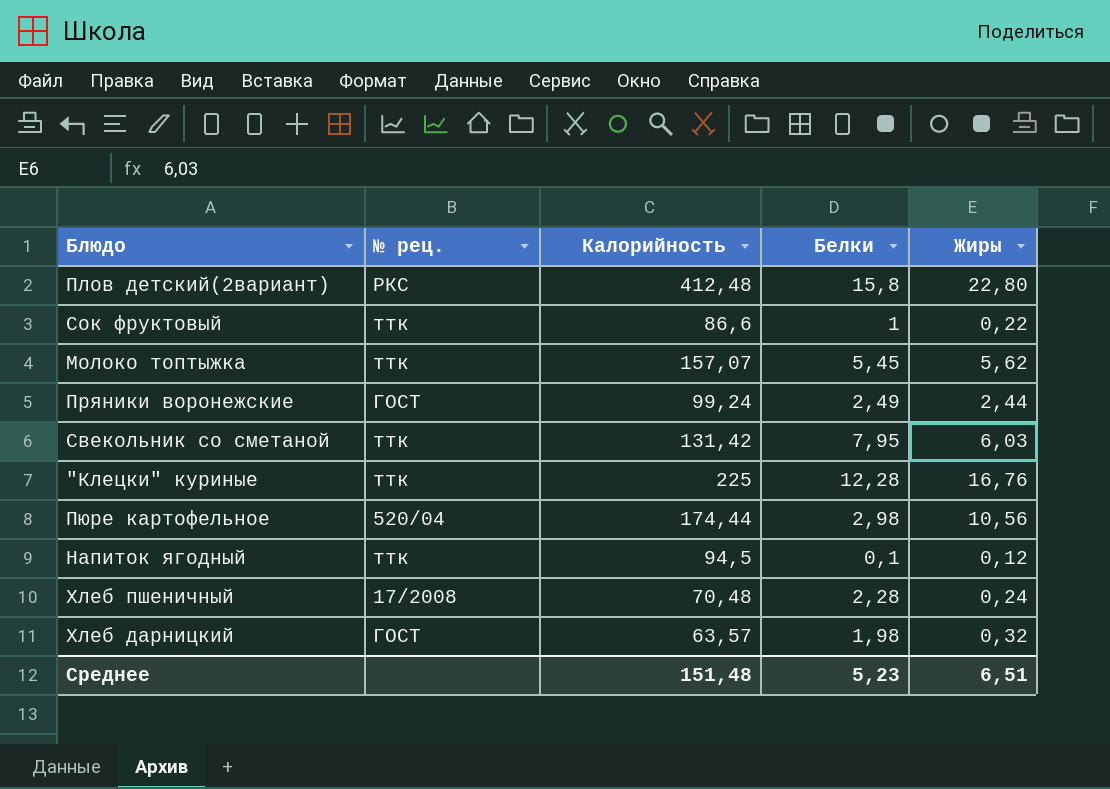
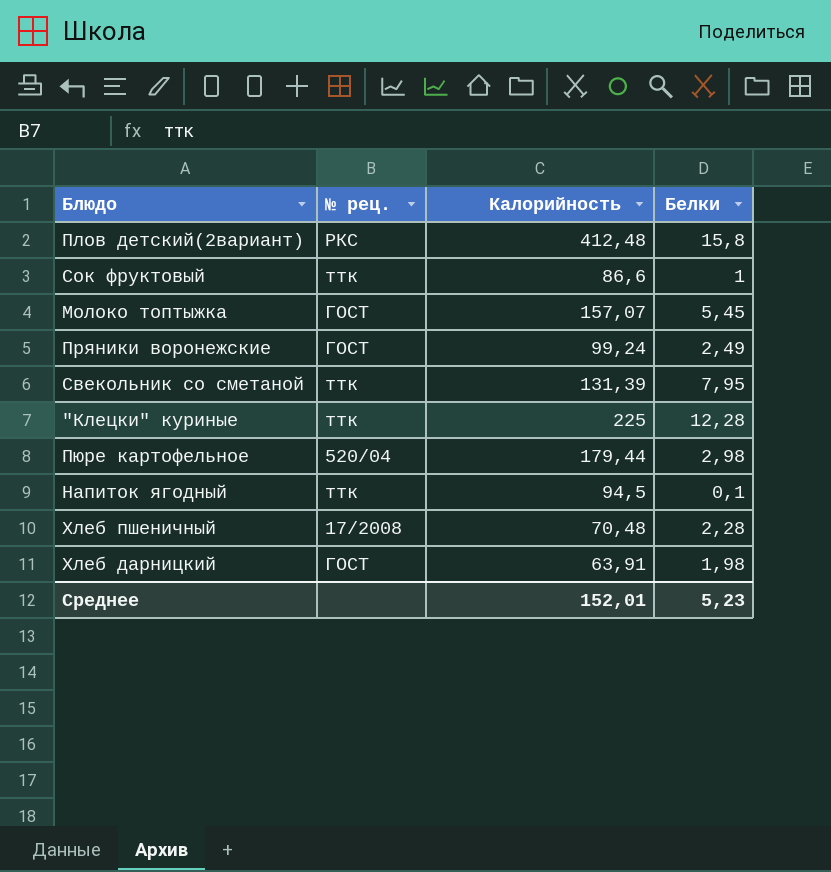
column Жиры | position: 5 -> none
Молоко топтыжка | № рец.: ттк -> ГОСТ
Свекольник со сметаной | Калорийность: 131,42 -> 131,39
Пюре картофельное | Калорийность: 174,44 -> 179,44
Хлеб дарницкий | Калорийность: 63,57 -> 63,91
Среднее | Калорийность: 151,48 -> 152,01

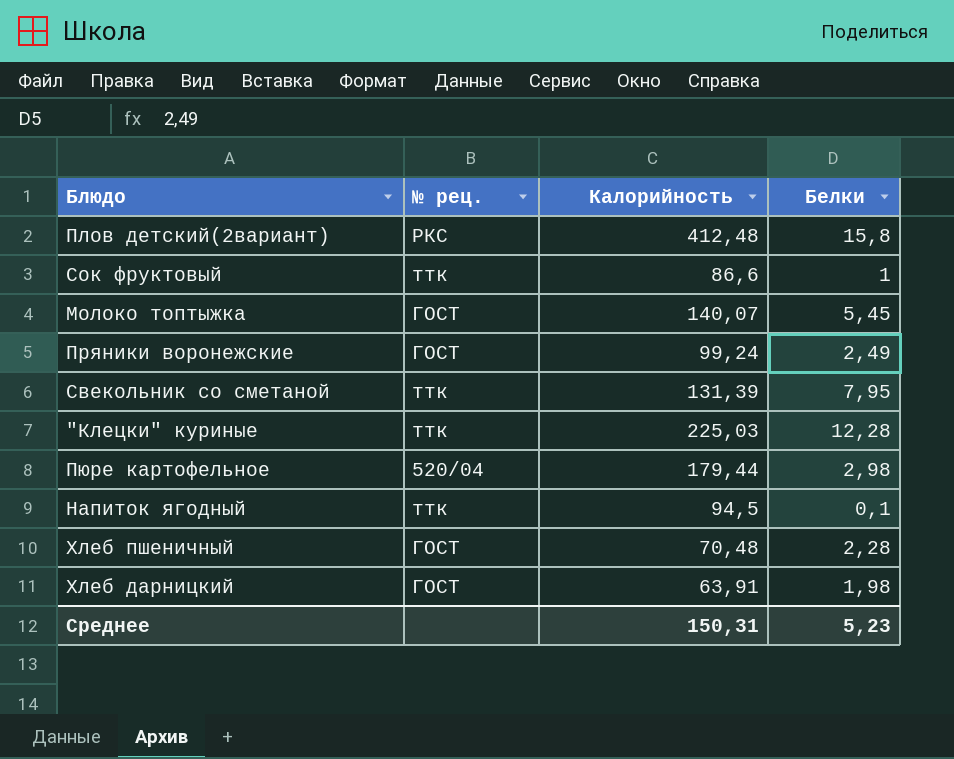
Молоко топтыжка | Калорийность: 157,07 -> 140,07
"Клецки" куриные | Калорийность: 225 -> 225,03
Хлеб пшеничный | № рец.: 17/2008 -> ГОСТ
Среднее | Калорийность: 152,01 -> 150,31

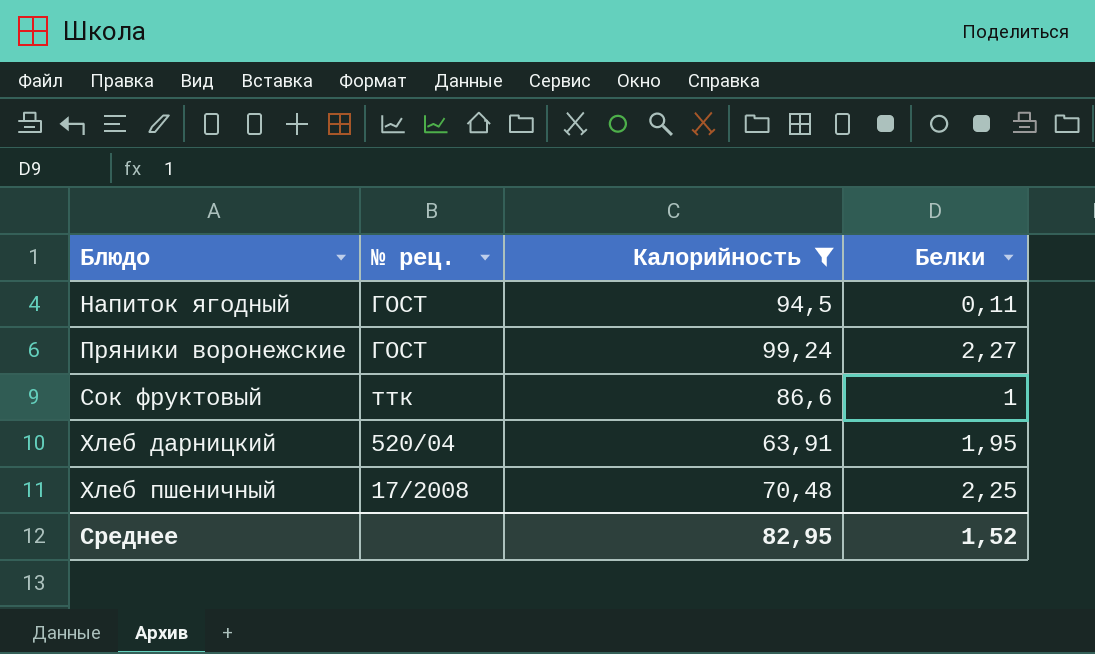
filter: none -> Калорийность <= 99,24
row order: none -> Блюдо ascending
Напиток ягодный | № рец.: ттк -> ГОСТ
Напиток ягодный | Белки: 0,1 -> 0,11
Пряники воронежские | Белки: 2,49 -> 2,27
Хлеб дарницкий | № рец.: ГОСТ -> 520/04
Хлеб дарницкий | Белки: 1,98 -> 1,95
Хлеб пшеничный | № рец.: ГОСТ -> 17/2008
Хлеб пшеничный | Белки: 2,28 -> 2,25
Среднее | Калорийность: 150,31 -> 82,95
Среднее | Белки: 5,23 -> 1,52

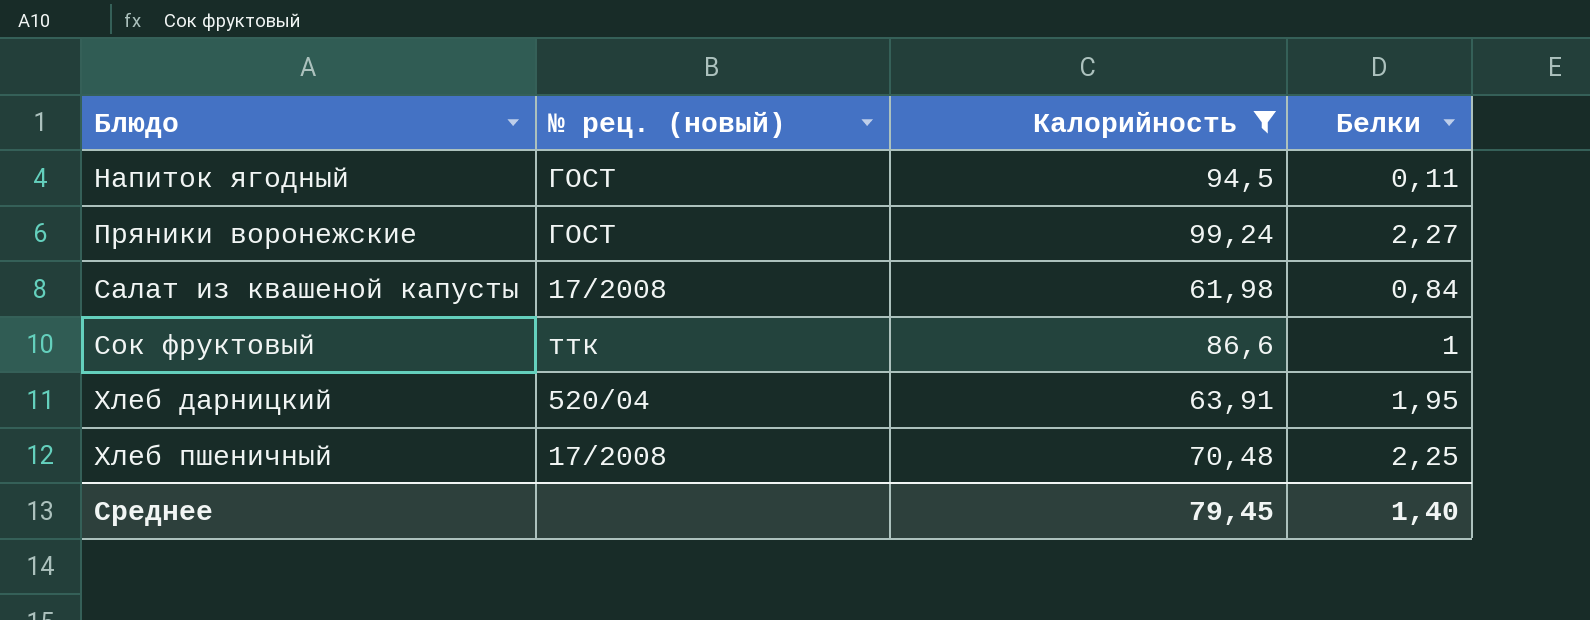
column name: № рец. -> № рец. (новый)
row Салат из квашеной капусты: none -> 17/2008 | 61,98 | 0,84
Среднее | Калорийность: 82,95 -> 79,45
Среднее | Белки: 1,52 -> 1,40

